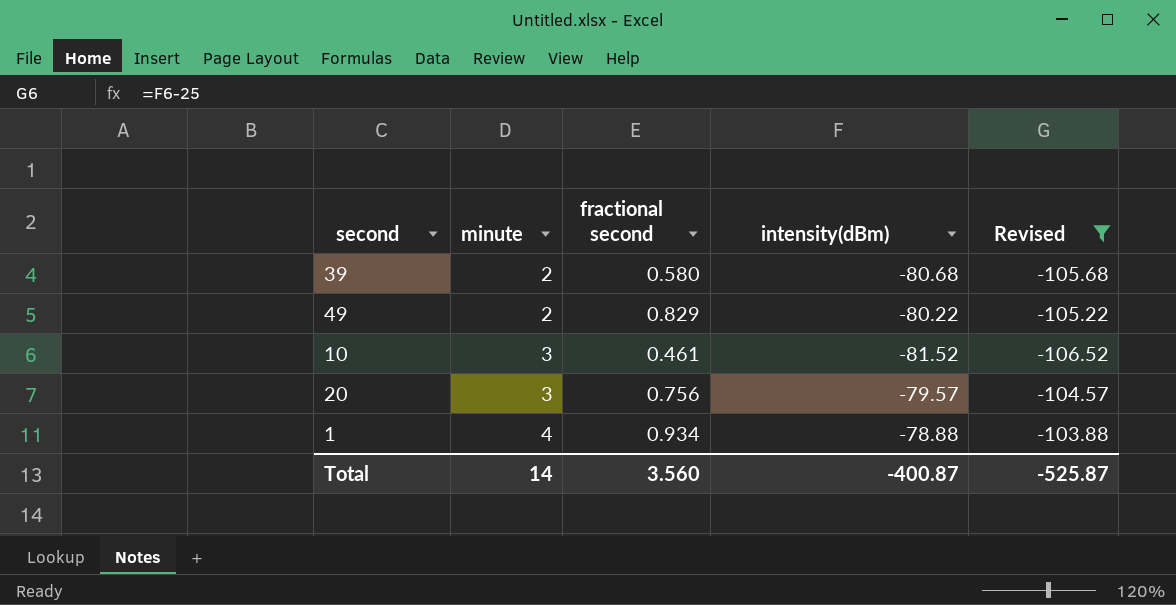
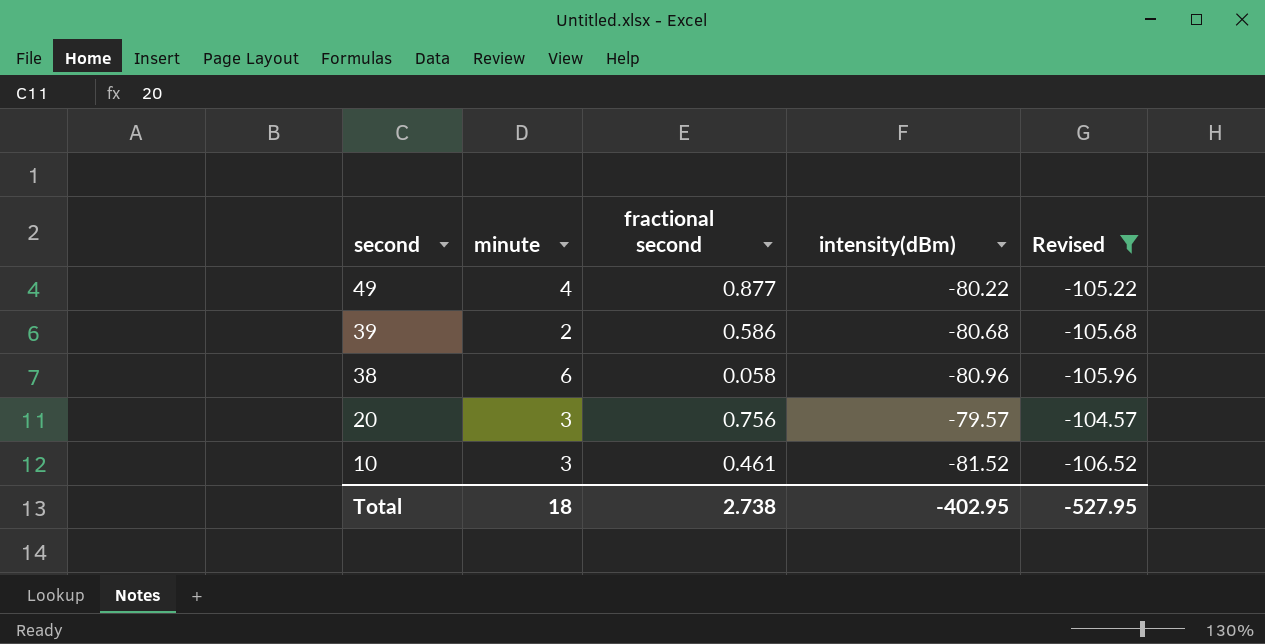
row order: minute ascending -> second descending
row 1: 4 | 0.934 | -78.88 | -103.88 -> none
49 | minute: 2 -> 4
49 | fractional second: 0.829 -> 0.877
39 | fractional second: 0.580 -> 0.586
row 38: none -> 6 | 0.058 | -80.96 | -105.96
Total | minute: 14 -> 18
Total | fractional second: 3.560 -> 2.738
Total | intensity(dBm): -400.87 -> -402.95
Total | Revised: -525.87 -> -527.95

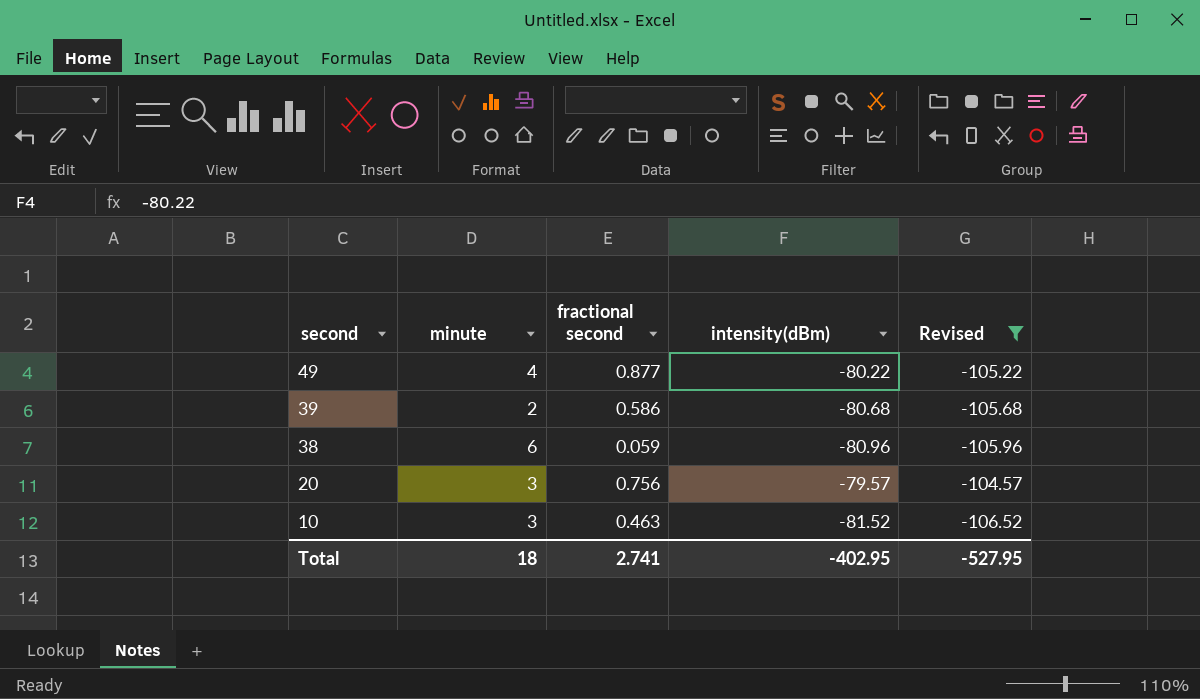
38 | fractional second: 0.058 -> 0.059
10 | fractional second: 0.461 -> 0.463
Total | fractional second: 2.738 -> 2.741

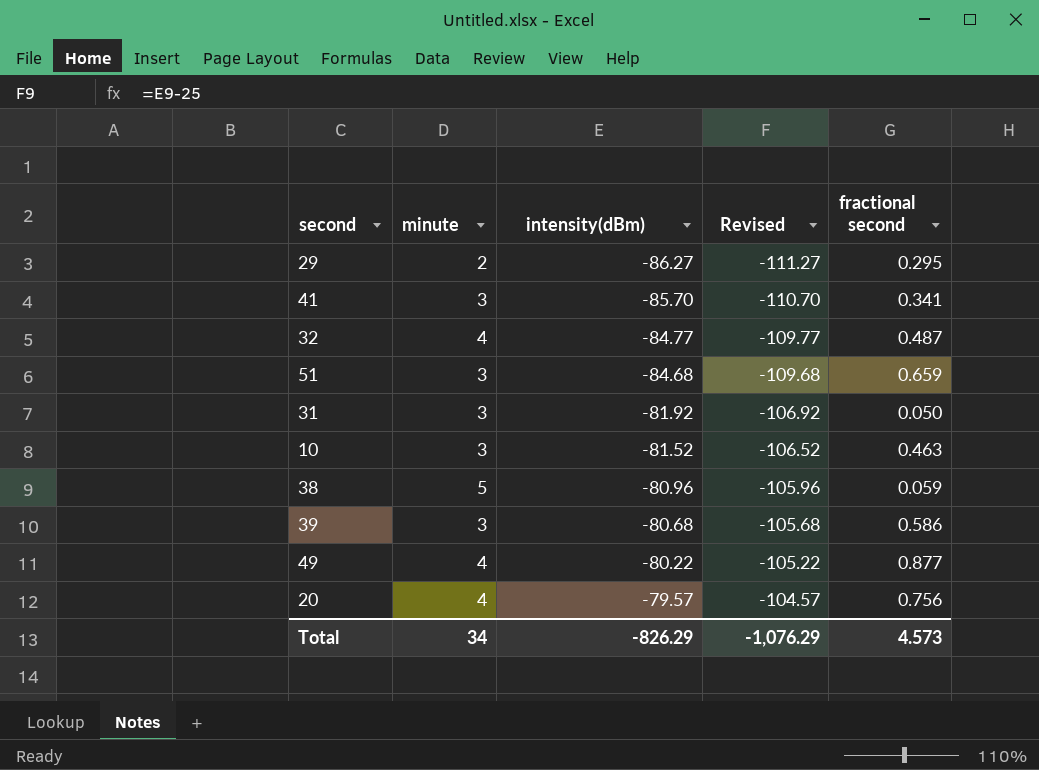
filter: Revised >= -106.52 -> none
row order: second descending -> intensity(dBm) ascending
column fractional second | position: 3 -> 5
38 | minute: 6 -> 5
39 | minute: 2 -> 3
20 | minute: 3 -> 4
Total | minute: 18 -> 34
Total | intensity(dBm): -402.95 -> -826.29
Total | Revised: -527.95 -> -1,076.29
Total | fractional second: 2.741 -> 4.573

